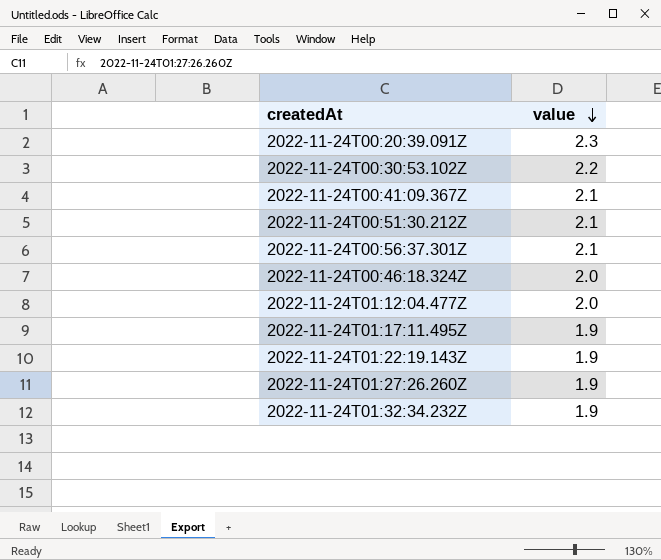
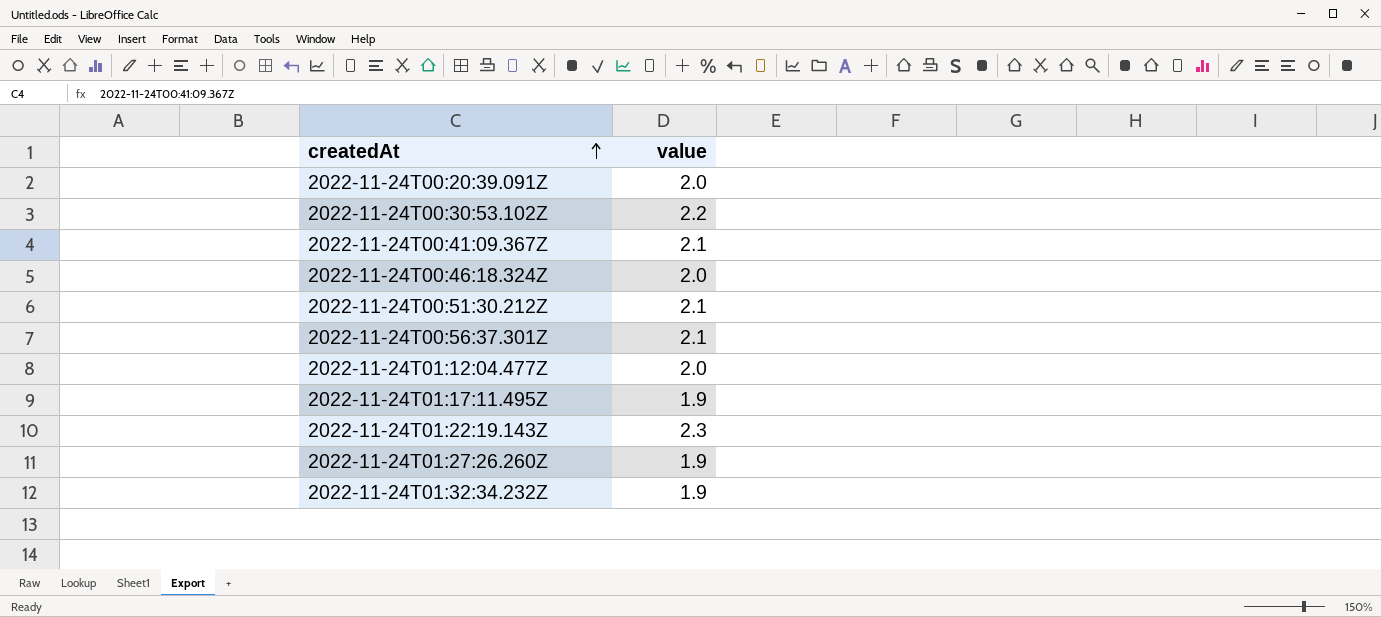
row order: value descending -> createdAt ascending
2022-11-24T00:20:39.091Z | value: 2.3 -> 2.0
2022-11-24T01:22:19.143Z | value: 1.9 -> 2.3

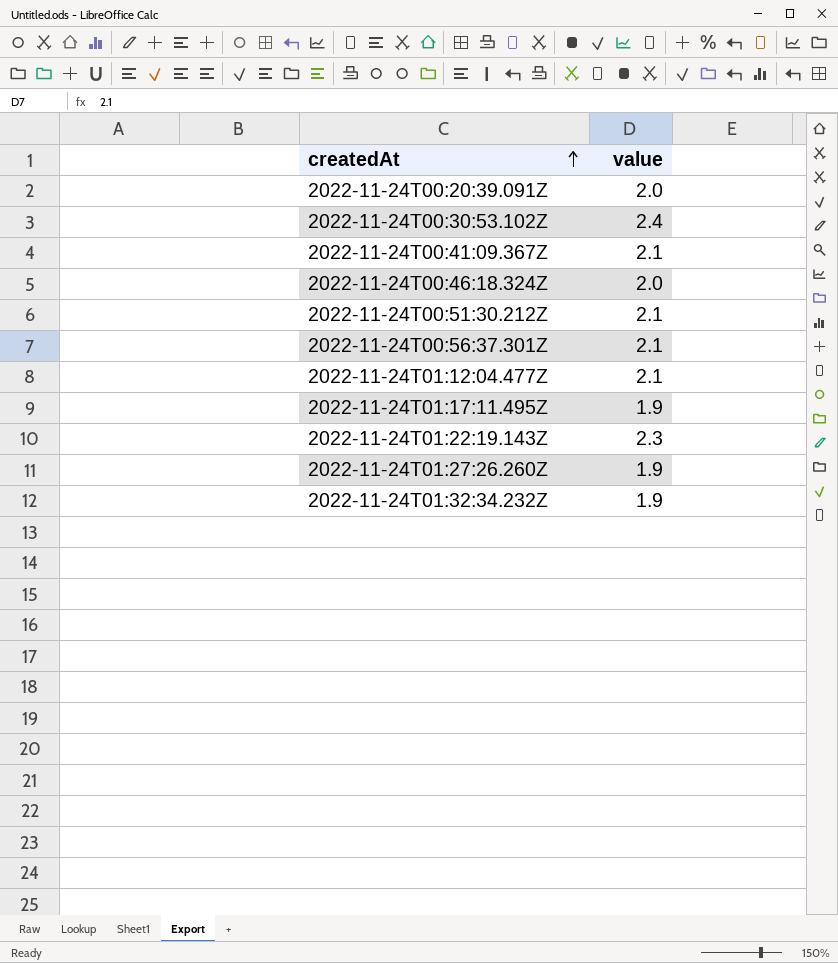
2022-11-24T00:30:53.102Z | value: 2.2 -> 2.4
2022-11-24T01:12:04.477Z | value: 2.0 -> 2.1

